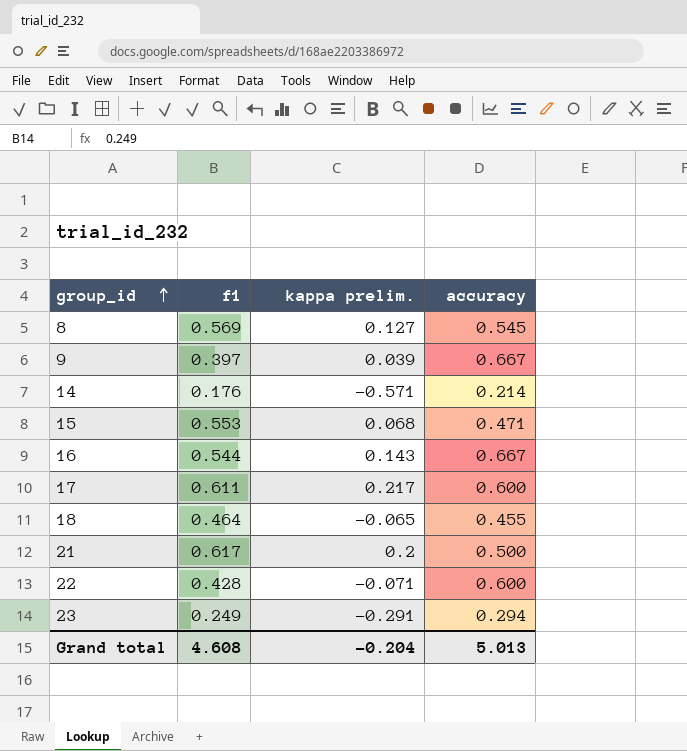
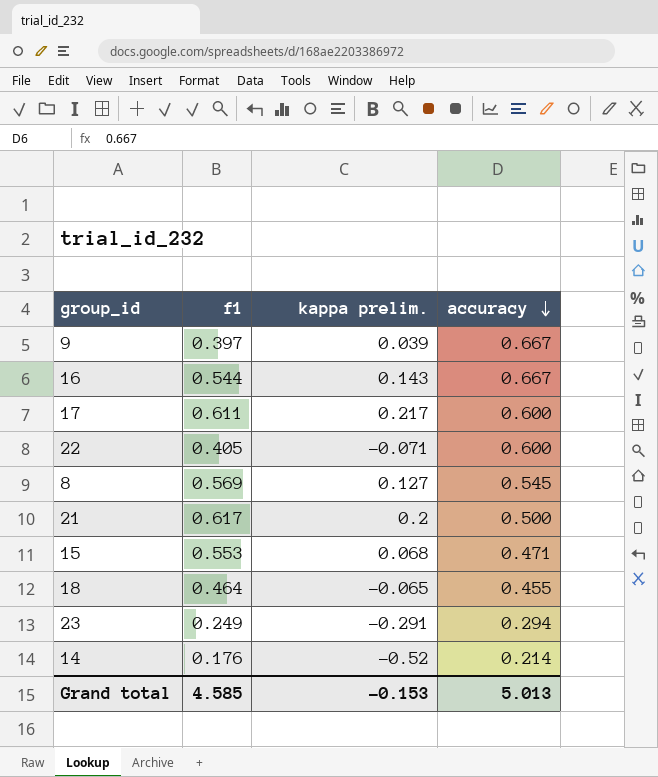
row order: group_id ascending -> accuracy descending
22 | f1: 0.428 -> 0.405
14 | kappa prelim.: -0.571 -> -0.52
Grand total | f1: 4.608 -> 4.585
Grand total | kappa prelim.: -0.204 -> -0.153

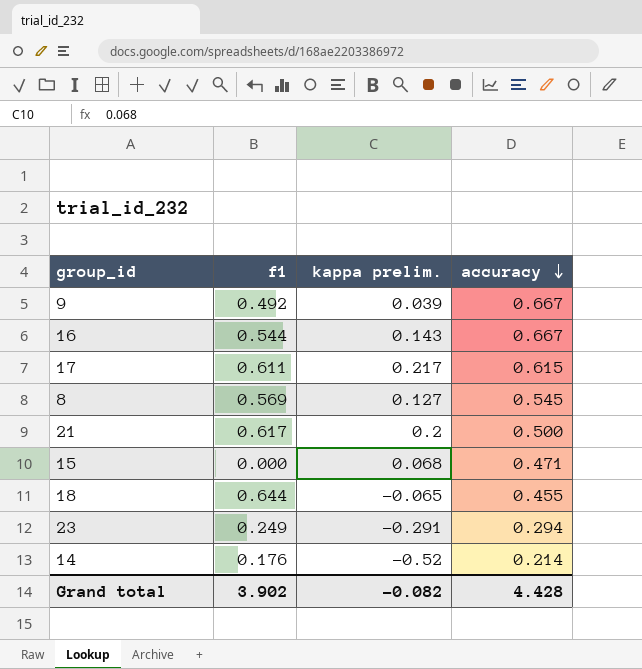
row 22: 0.405 | -0.071 | 0.600 -> none
9 | f1: 0.397 -> 0.492
17 | accuracy: 0.600 -> 0.615
15 | f1: 0.553 -> 0.000
18 | f1: 0.464 -> 0.644
Grand total | f1: 4.585 -> 3.902
Grand total | kappa prelim.: -0.153 -> -0.082
Grand total | accuracy: 5.013 -> 4.428

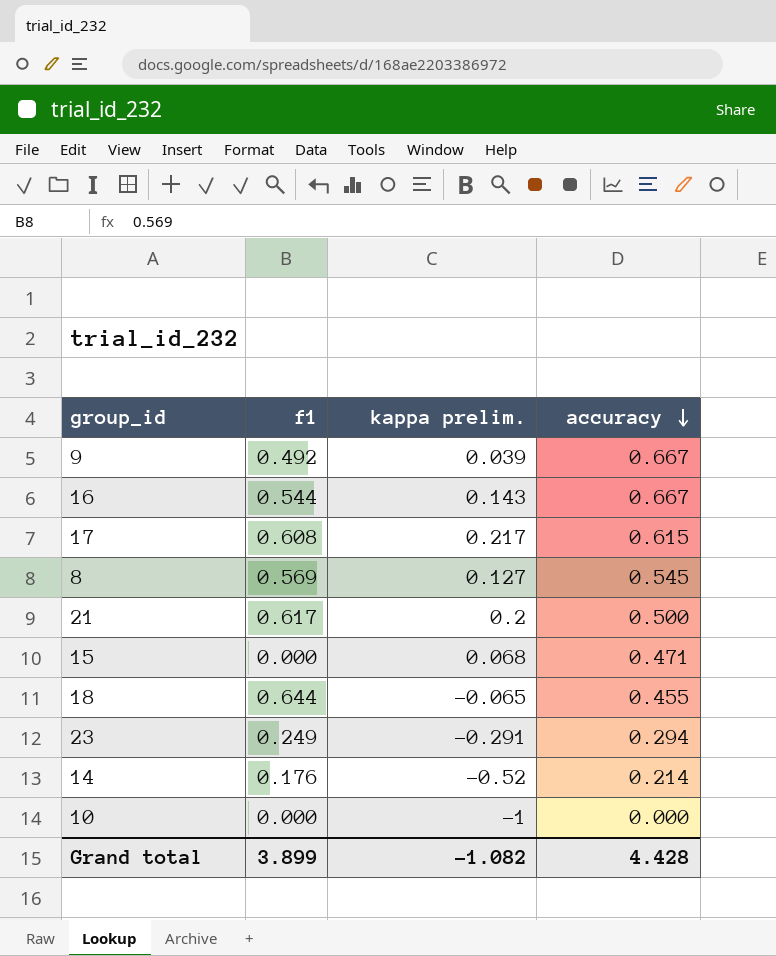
17 | f1: 0.611 -> 0.608
row 10: none -> 0.000 | -1 | 0.000
Grand total | f1: 3.902 -> 3.899
Grand total | kappa prelim.: -0.082 -> -1.082

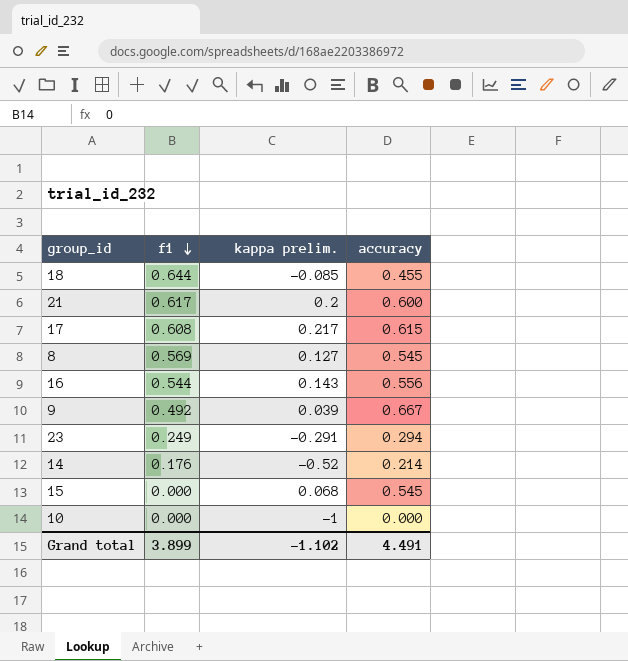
row order: accuracy descending -> f1 descending
18 | kappa prelim.: -0.065 -> -0.085
21 | accuracy: 0.500 -> 0.600
16 | accuracy: 0.667 -> 0.556
15 | accuracy: 0.471 -> 0.545
Grand total | kappa prelim.: -1.082 -> -1.102
Grand total | accuracy: 4.428 -> 4.491

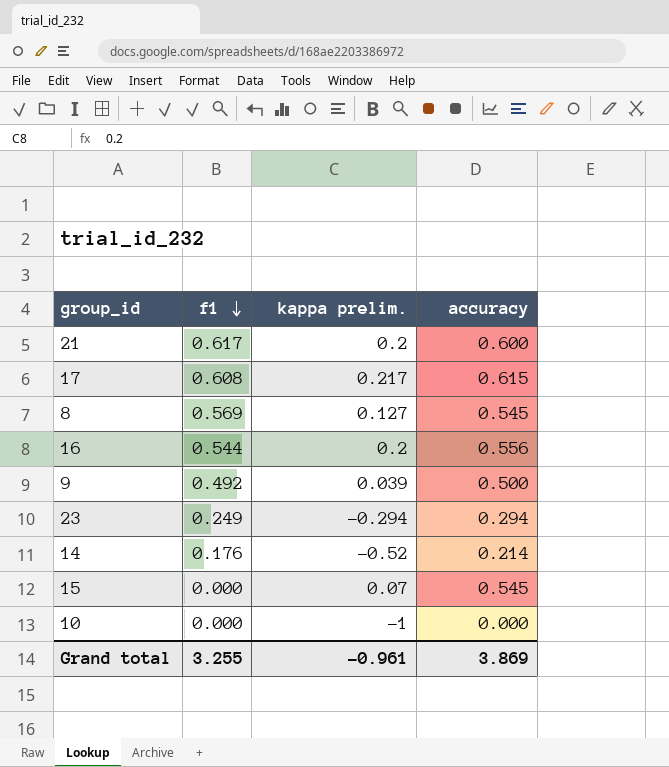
row 18: 0.644 | -0.085 | 0.455 -> none
16 | kappa prelim.: 0.143 -> 0.2
9 | accuracy: 0.667 -> 0.500
23 | kappa prelim.: -0.291 -> -0.294
15 | kappa prelim.: 0.068 -> 0.07
Grand total | f1: 3.899 -> 3.255
Grand total | kappa prelim.: -1.102 -> -0.961
Grand total | accuracy: 4.491 -> 3.869

